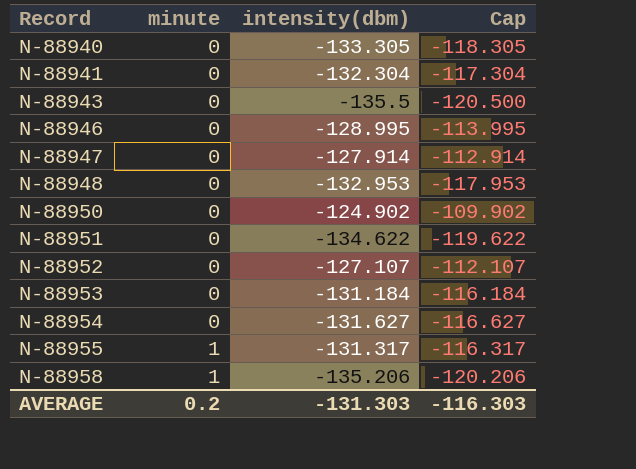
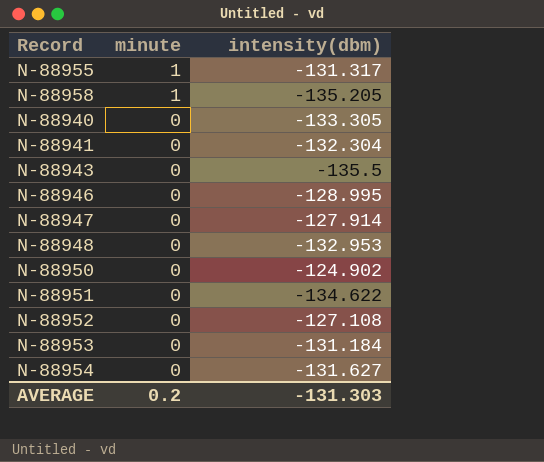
row order: Record ascending -> minute descending
column Cap | formula: [intensity(dbm)] + 15 -> none
N-88958 | intensity(dbm): -135.206 -> -135.205
N-88952 | intensity(dbm): -127.107 -> -127.108

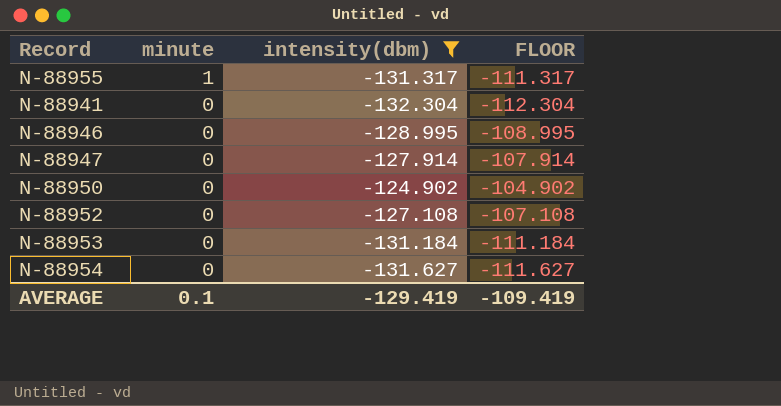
filter: none -> intensity(dbm) >= -132.304
column FLOOR | formula: none -> [intensity(dbm)] + 20
AVERAGE | minute: 0.2 -> 0.1
AVERAGE | intensity(dbm): -131.303 -> -129.419

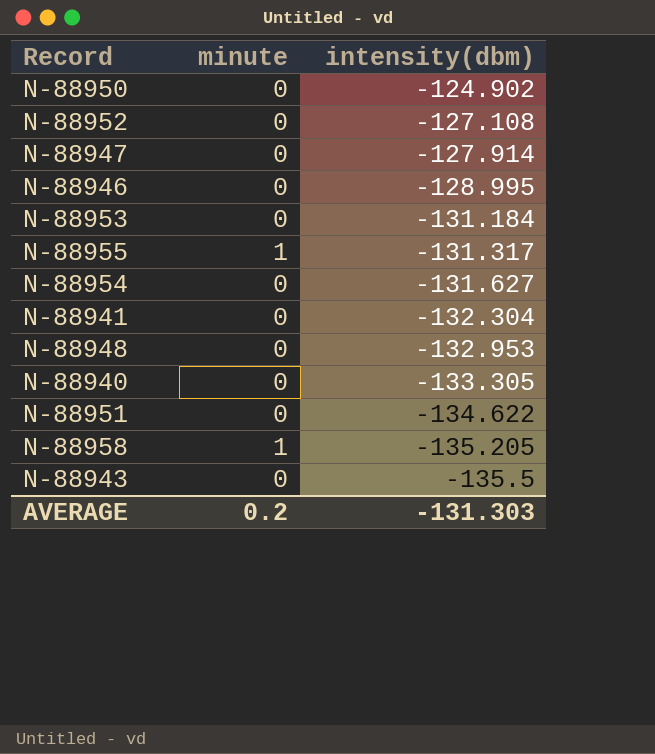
filter: intensity(dbm) >= -132.304 -> none
row order: minute descending -> intensity(dbm) descending
column FLOOR | formula: [intensity(dbm)] + 20 -> none
AVERAGE | minute: 0.1 -> 0.2
AVERAGE | intensity(dbm): -129.419 -> -131.303

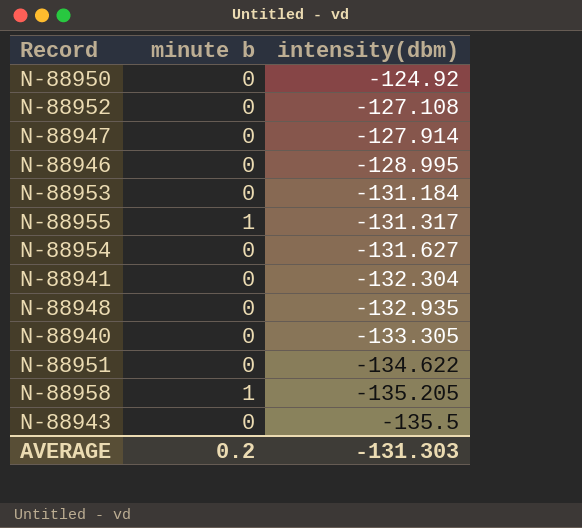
column name: minute -> minute b
N-88950 | intensity(dbm): -124.902 -> -124.92
N-88948 | intensity(dbm): -132.953 -> -132.935

